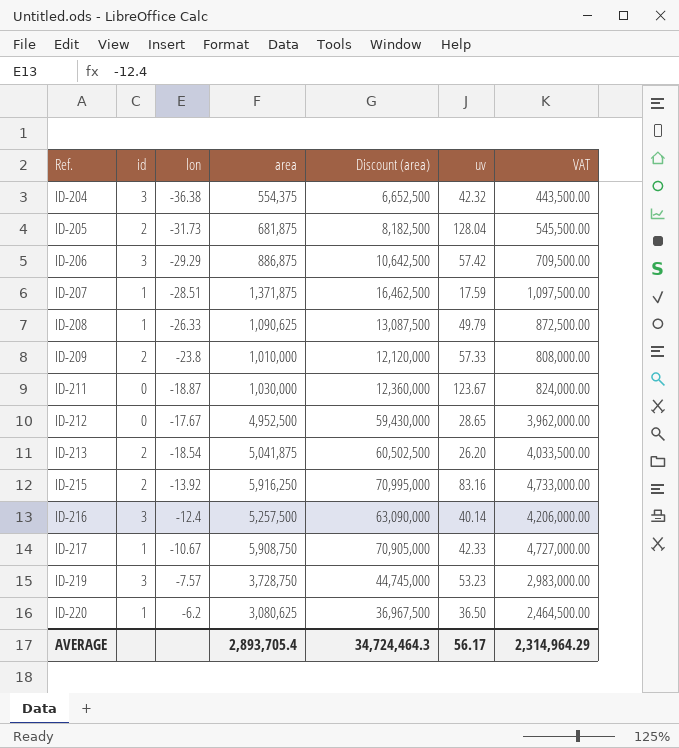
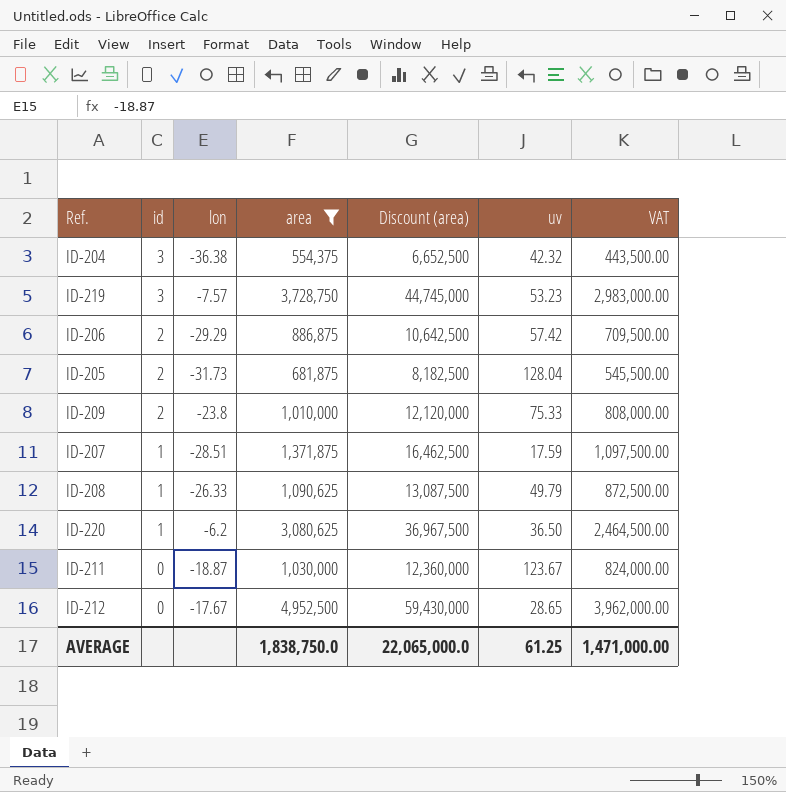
filter: none -> area <= 4,952,500
row order: Ref. ascending -> id descending
ID-206 | id: 3 -> 2
ID-209 | uv: 57.33 -> 75.33
AVERAGE | area: 2,893,705.4 -> 1,838,750.0
AVERAGE | Discount (area): 34,724,464.3 -> 22,065,000.0
AVERAGE | uv: 56.17 -> 61.25
AVERAGE | VAT: 2,314,964.29 -> 1,471,000.00

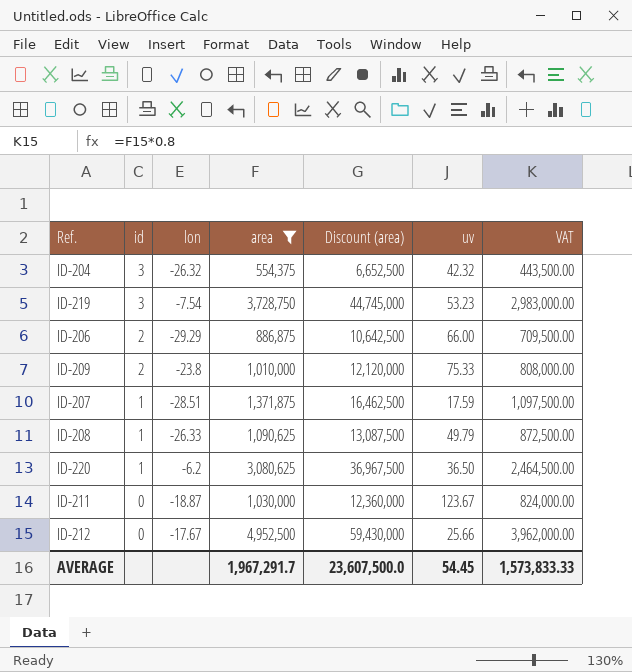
row ID-205: 2 | -31.73 | 681,875 | 8,182,500 | 128.04 | 545,500.00 -> none
ID-204 | lon: -36.38 -> -26.32
ID-219 | lon: -7.57 -> -7.54
ID-206 | uv: 57.42 -> 66.00
ID-212 | uv: 28.65 -> 25.66
AVERAGE | area: 1,838,750.0 -> 1,967,291.7
AVERAGE | Discount (area): 22,065,000.0 -> 23,607,500.0
AVERAGE | uv: 61.25 -> 54.45
AVERAGE | VAT: 1,471,000.00 -> 1,573,833.33

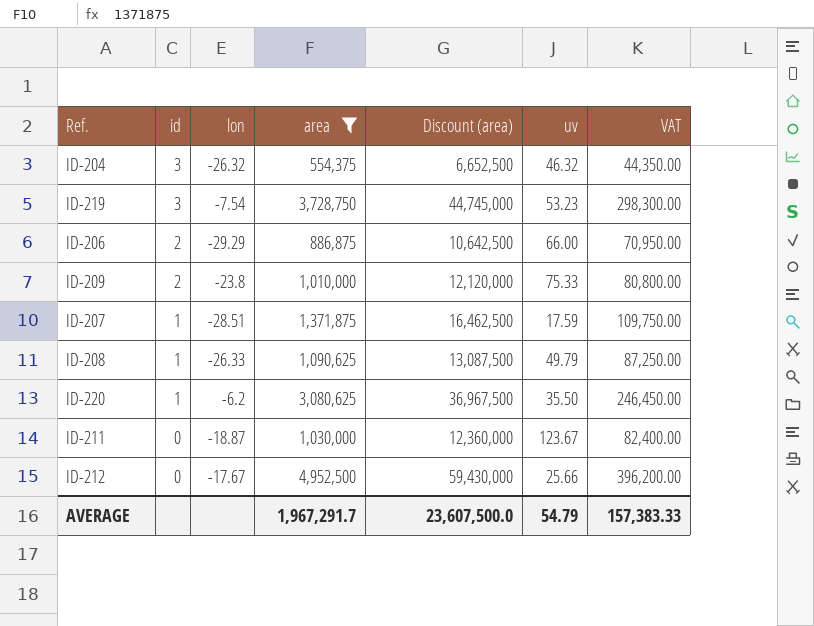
column VAT | formula: [area] * 0.8 -> [area] * 0.08
ID-204 | uv: 42.32 -> 46.32
ID-220 | uv: 36.50 -> 35.50
AVERAGE | uv: 54.45 -> 54.79
AVERAGE | VAT: 1,573,833.33 -> 157,383.33

